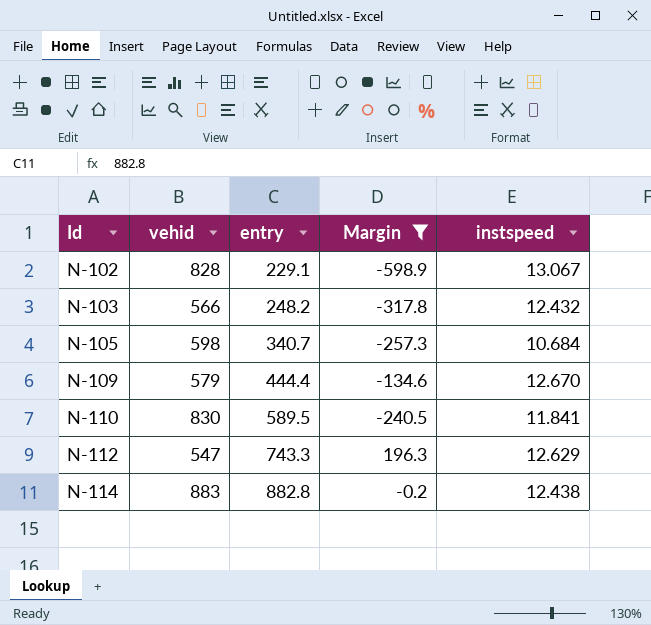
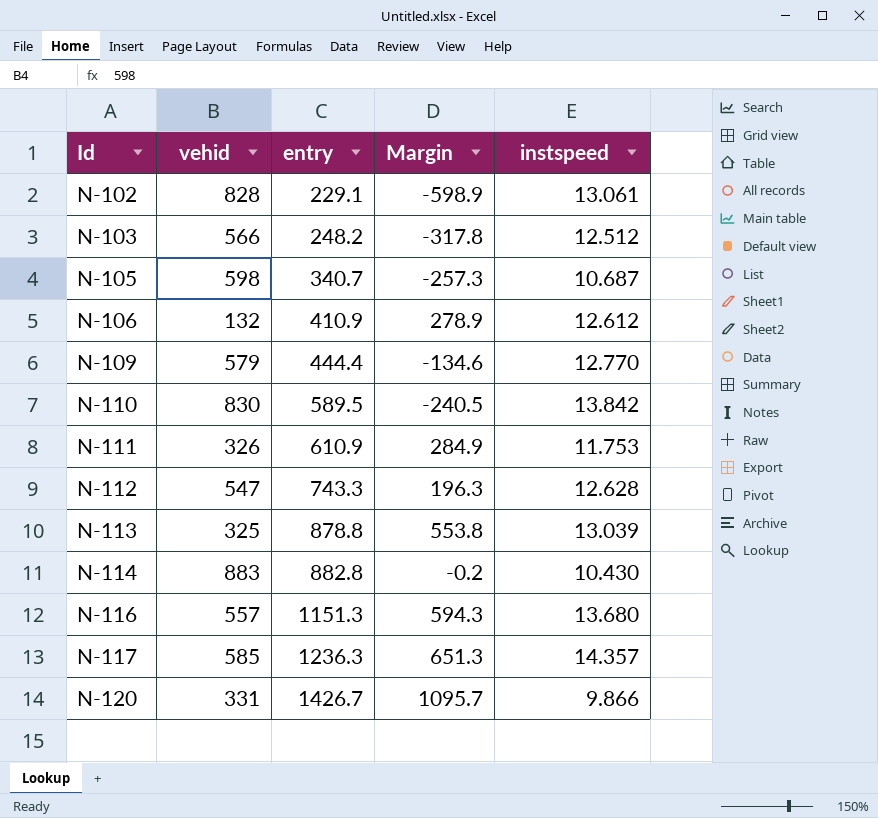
filter: Margin <= 196.3 -> none
N-102 | instspeed: 13.067 -> 13.061
N-103 | instspeed: 12.432 -> 12.512
N-105 | instspeed: 10.684 -> 10.687
N-109 | instspeed: 12.670 -> 12.770
N-110 | instspeed: 11.841 -> 13.842
N-112 | instspeed: 12.629 -> 12.628
N-114 | instspeed: 12.438 -> 10.430

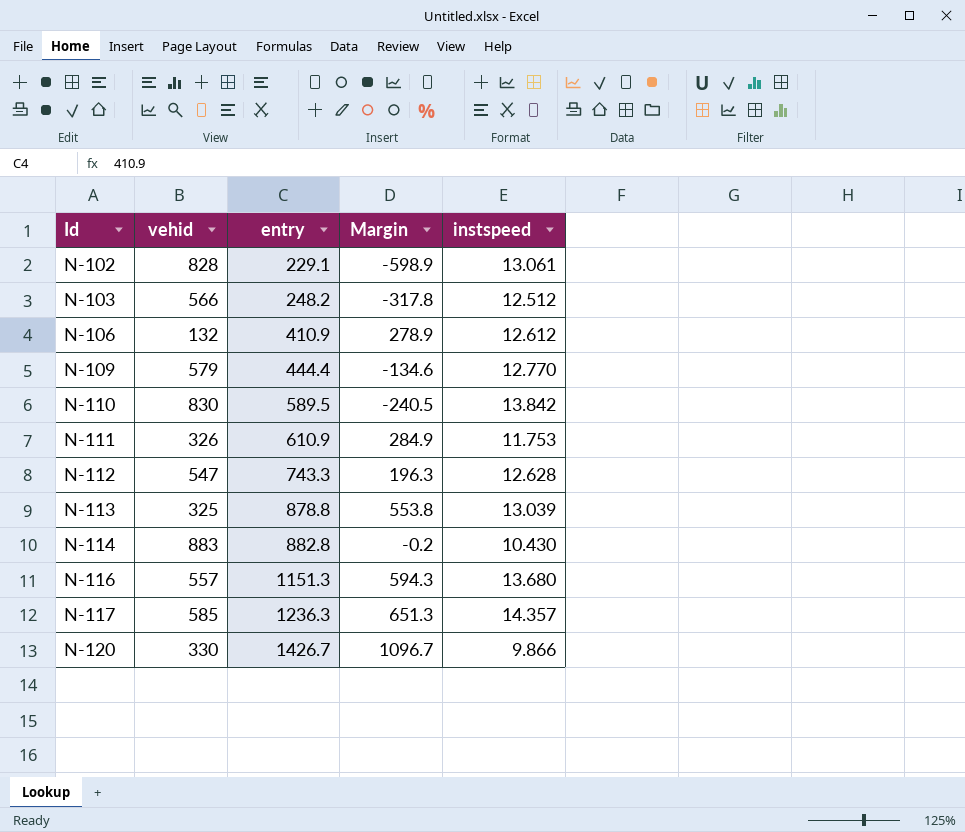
row N-105: 598 | 340.7 | -257.3 | 10.687 -> none
N-120 | vehid: 331 -> 330
N-120 | Margin: 1095.7 -> 1096.7

